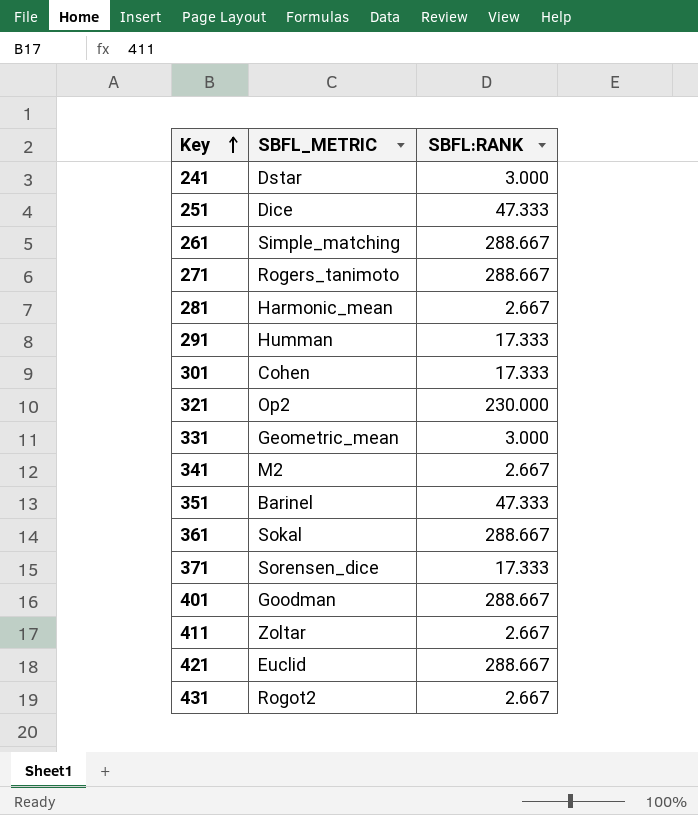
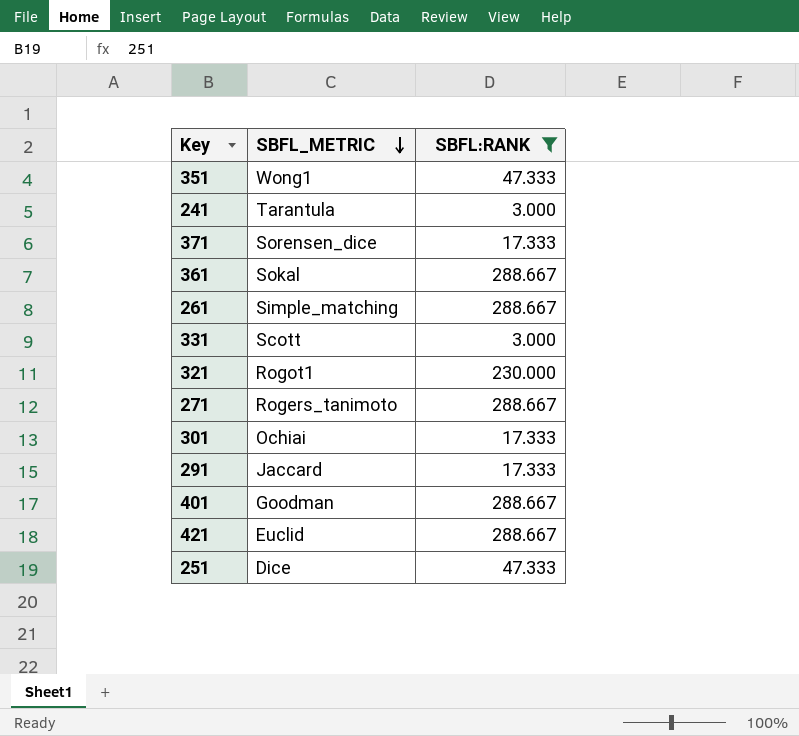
filter: none -> SBFL:RANK != 2.667
row order: Key ascending -> SBFL_METRIC descending
351 | SBFL_METRIC: Barinel -> Wong1
241 | SBFL_METRIC: Dstar -> Tarantula
331 | SBFL_METRIC: Geometric_mean -> Scott
321 | SBFL_METRIC: Op2 -> Rogot1
301 | SBFL_METRIC: Cohen -> Ochiai
291 | SBFL_METRIC: Humman -> Jaccard

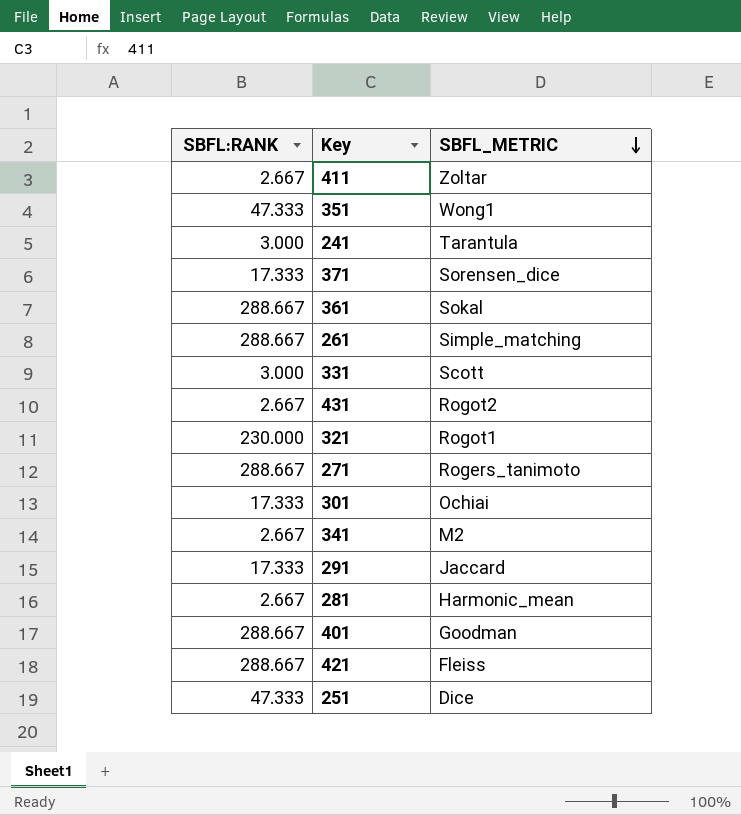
filter: SBFL:RANK != 2.667 -> none
column SBFL:RANK | position: 3 -> 1
421 | SBFL_METRIC: Euclid -> Fleiss

